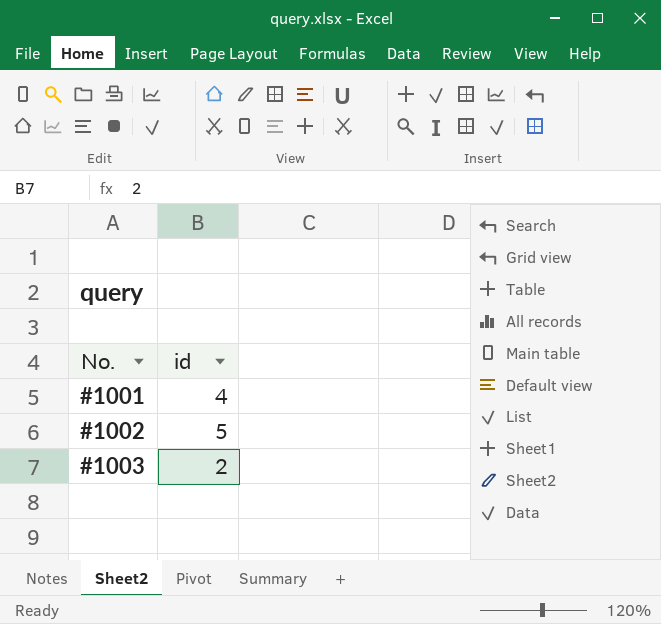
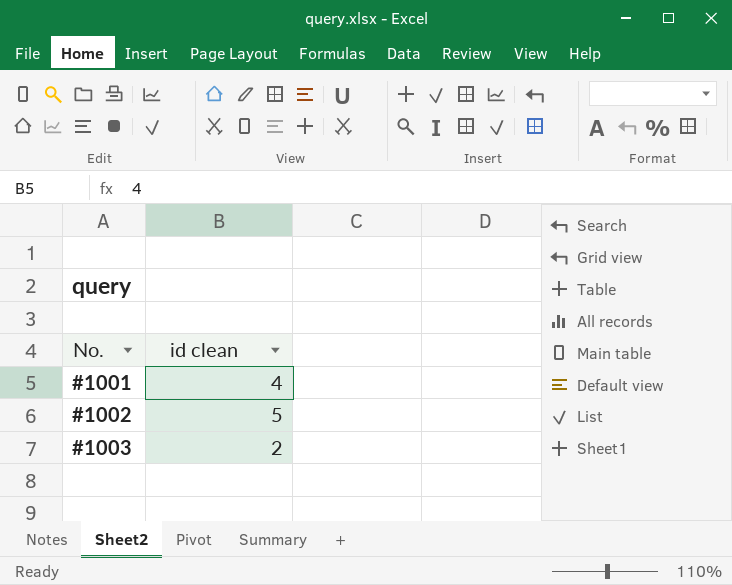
column name: id -> id clean

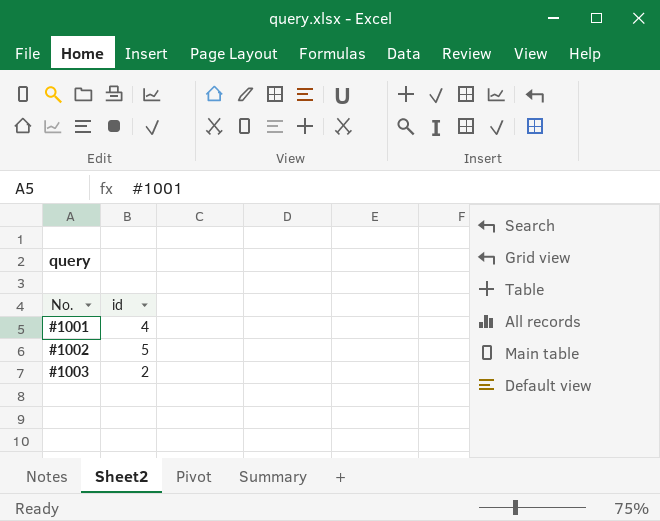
column name: id clean -> id

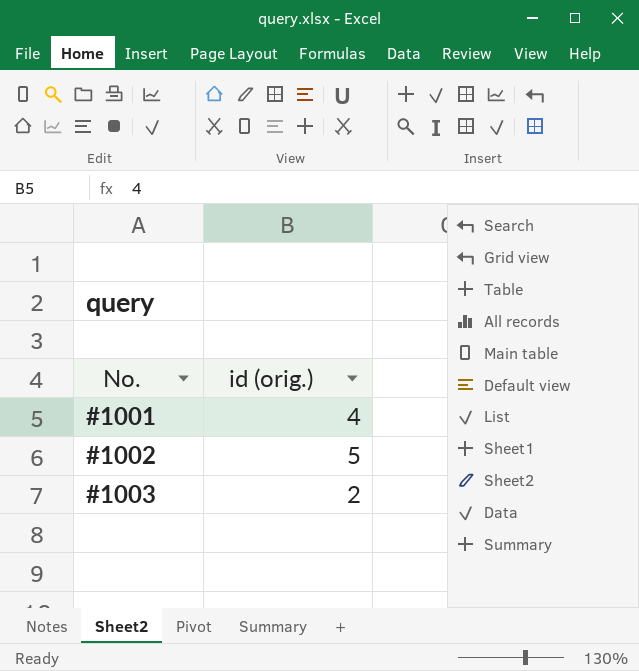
column name: id -> id (orig.)

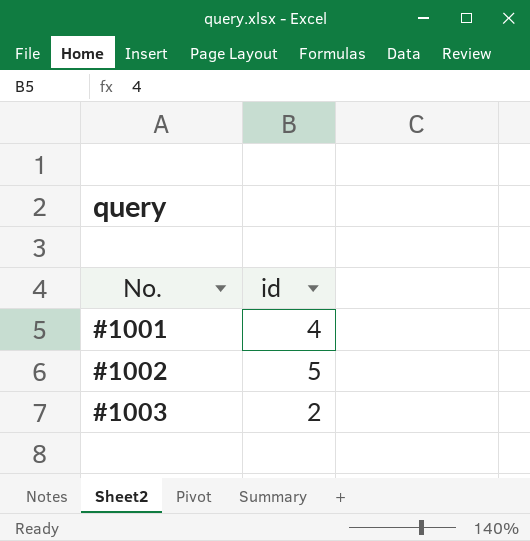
column name: id (orig.) -> id

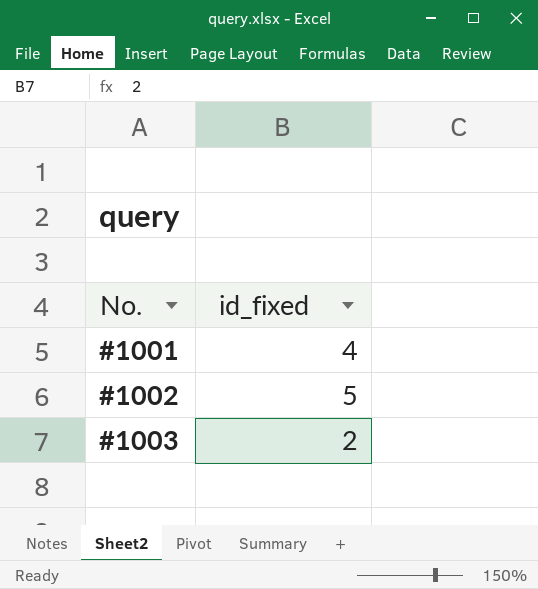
column name: id -> id_fixed

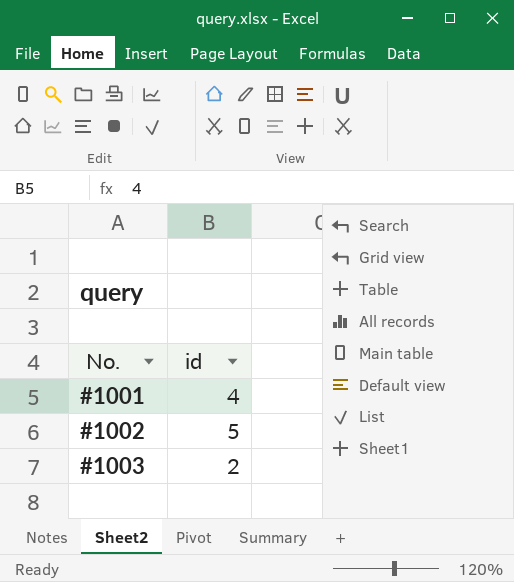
column name: id_fixed -> id

